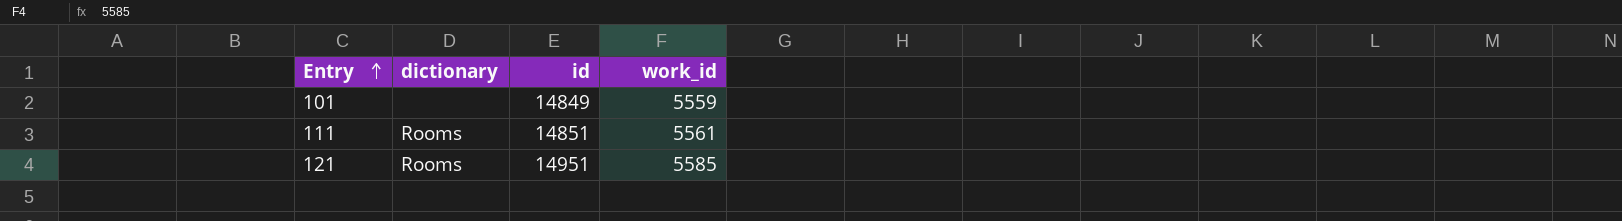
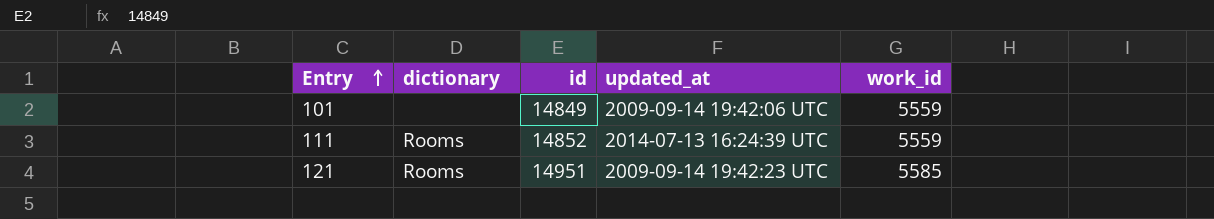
column updated_at | position: none -> 4
111 | id: 14851 -> 14852
111 | work_id: 5561 -> 5559

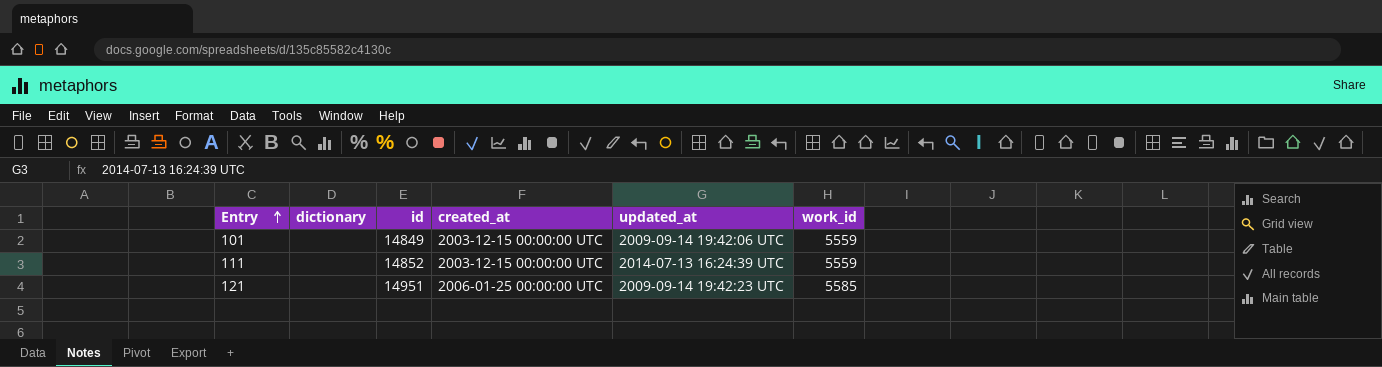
column created_at | position: none -> 4
111 | dictionary: Rooms -> none
121 | dictionary: Rooms -> none

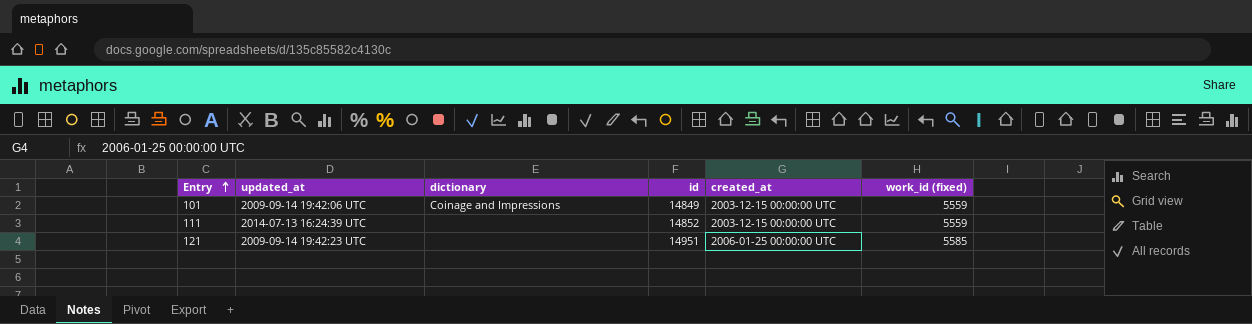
column updated_at | position: 5 -> 2
column name: work_id -> work_id (fixed)
101 | dictionary: none -> Coinage and Impressions

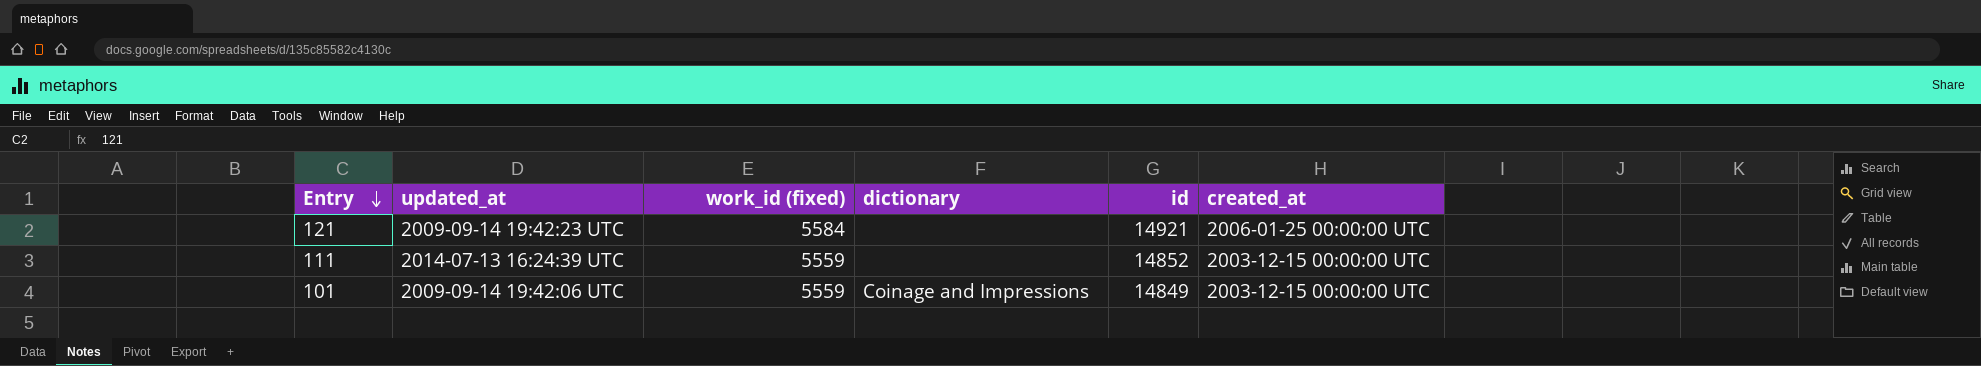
row order: Entry ascending -> Entry descending
column work_id (fixed) | position: 6 -> 3
121 | work_id (fixed): 5585 -> 5584
121 | id: 14951 -> 14921

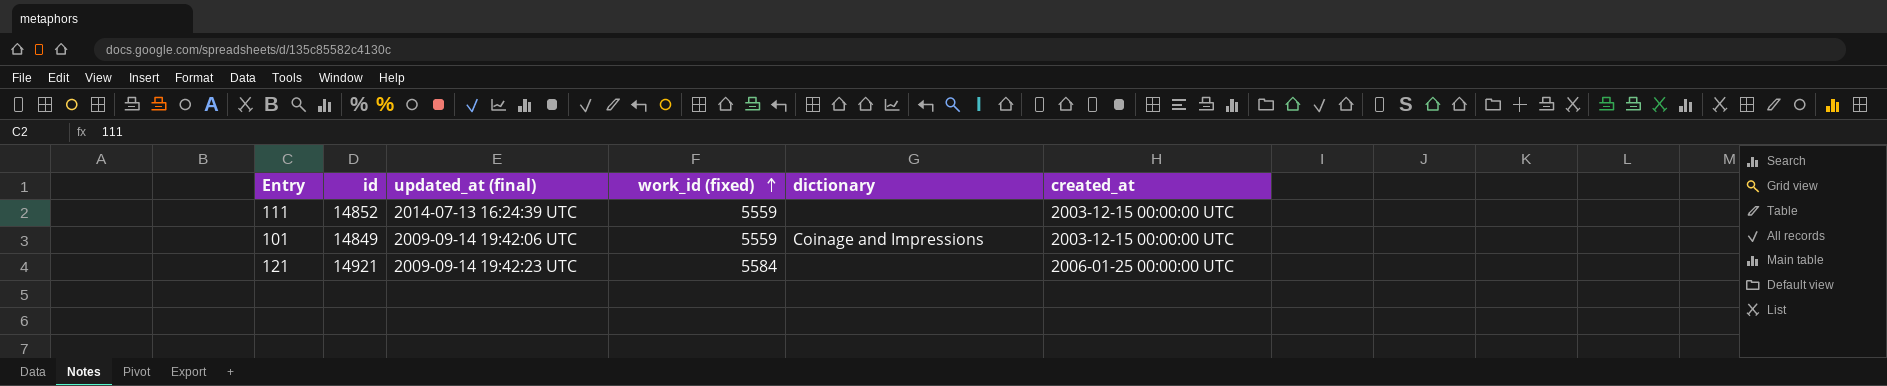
row order: Entry descending -> work_id (fixed) ascending
column id | position: 5 -> 2
column name: updated_at -> updated_at (final)

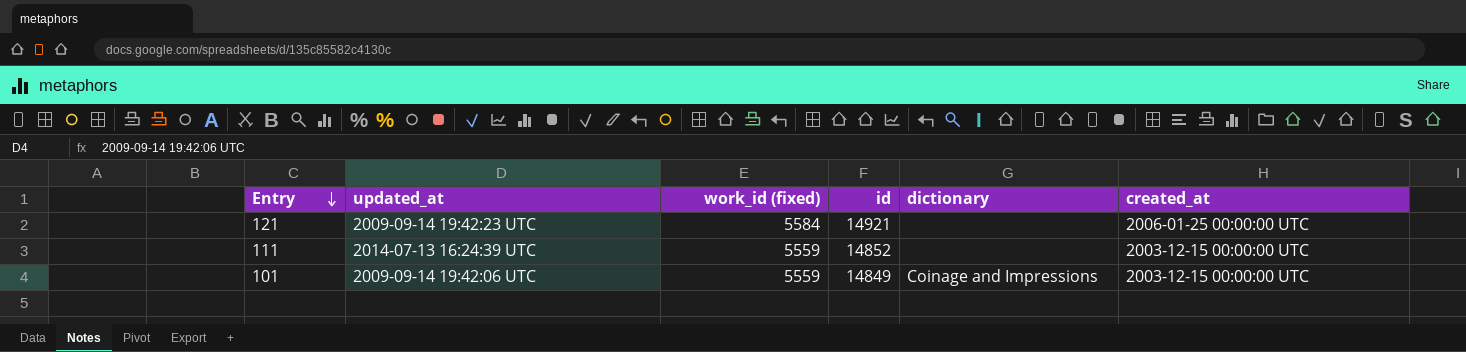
row order: work_id (fixed) ascending -> Entry descending
column name: updated_at (final) -> updated_at
column id | position: 2 -> 4

